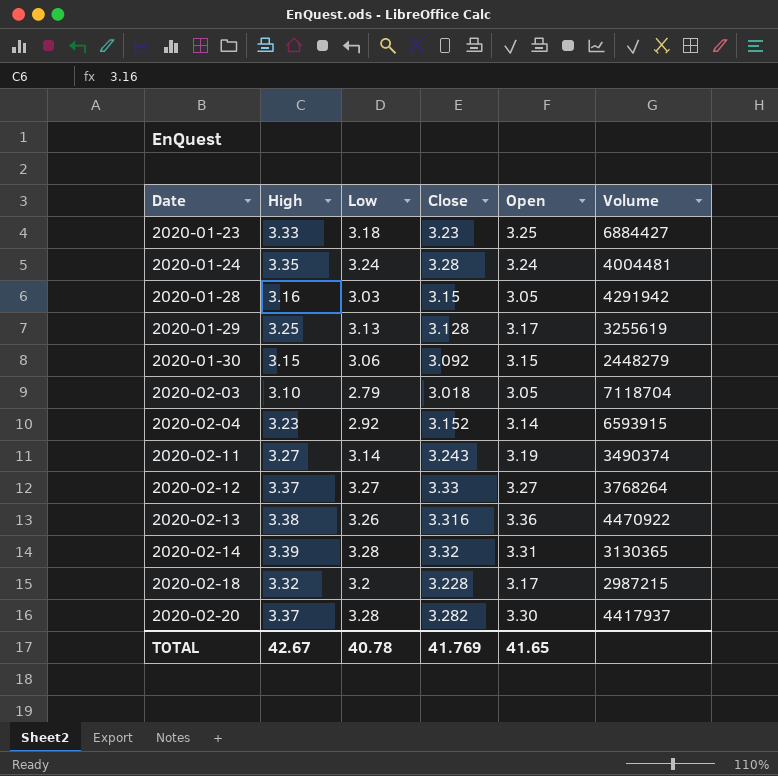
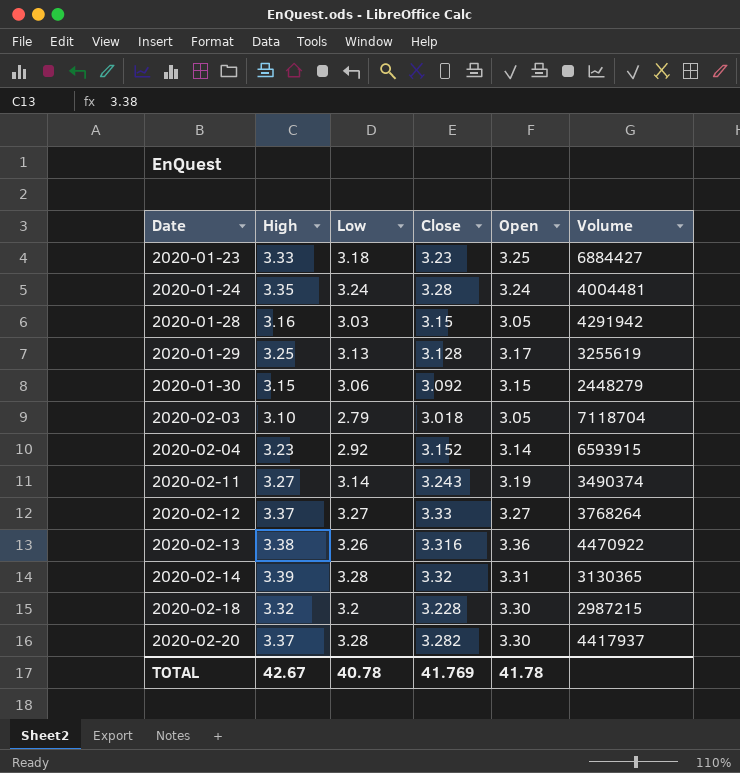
2020-02-18 | Open: 3.17 -> 3.30
TOTAL | Open: 41.65 -> 41.78

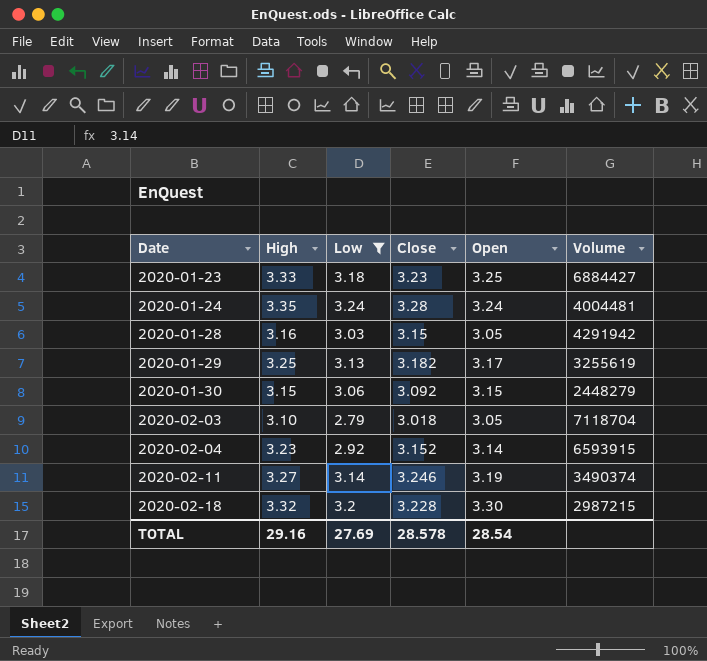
filter: none -> Low <= 3.24
2020-01-29 | Close: 3.128 -> 3.182
2020-02-11 | Close: 3.243 -> 3.246
TOTAL | High: 42.67 -> 29.16
TOTAL | Low: 40.78 -> 27.69
TOTAL | Close: 41.769 -> 28.578
TOTAL | Open: 41.78 -> 28.54

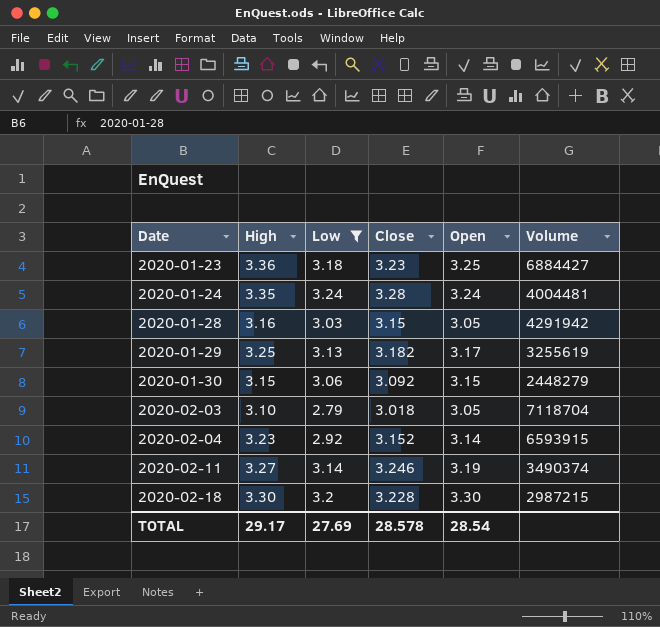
2020-01-23 | High: 3.33 -> 3.36
2020-02-18 | High: 3.32 -> 3.30
TOTAL | High: 29.16 -> 29.17

